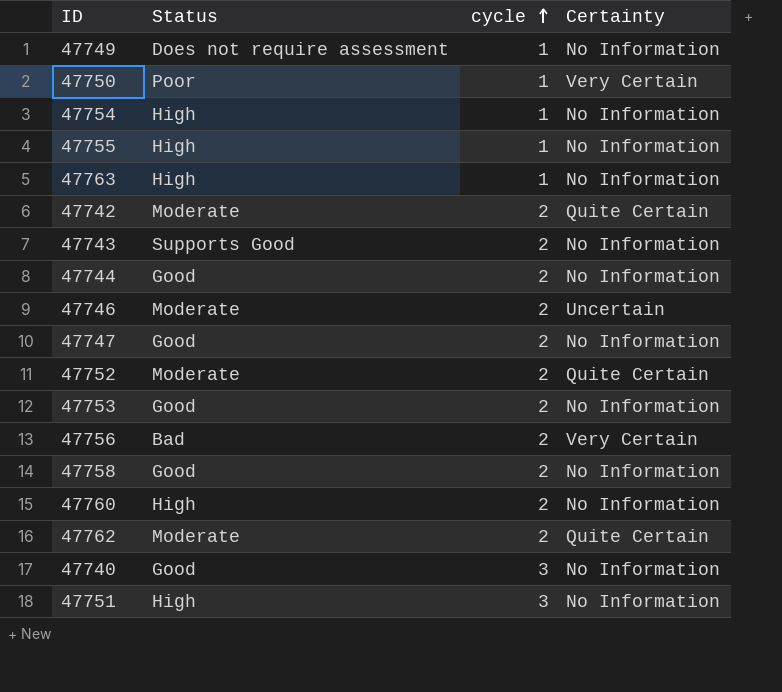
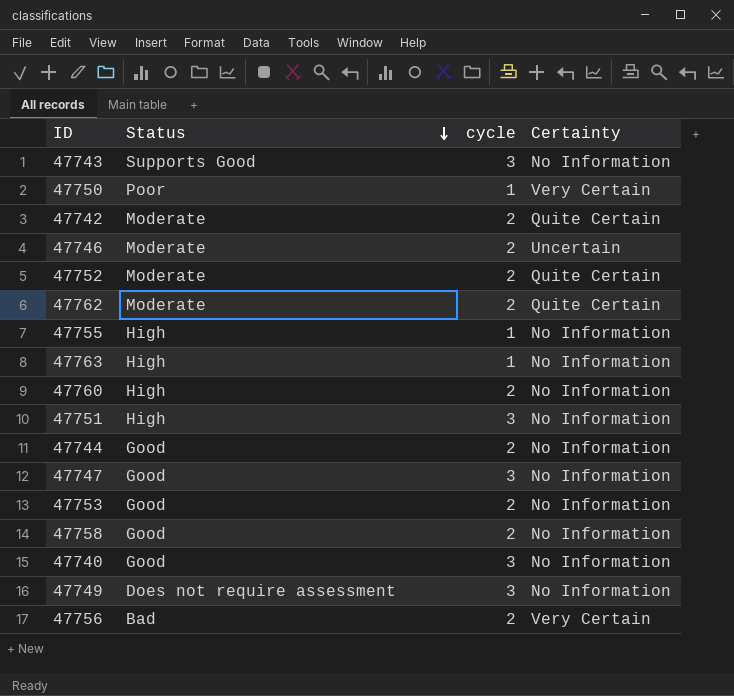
row order: cycle ascending -> Status descending
row 47754: High | 1 | No Information -> none
47743 | cycle: 2 -> 3
47747 | cycle: 2 -> 3
47749 | cycle: 1 -> 3

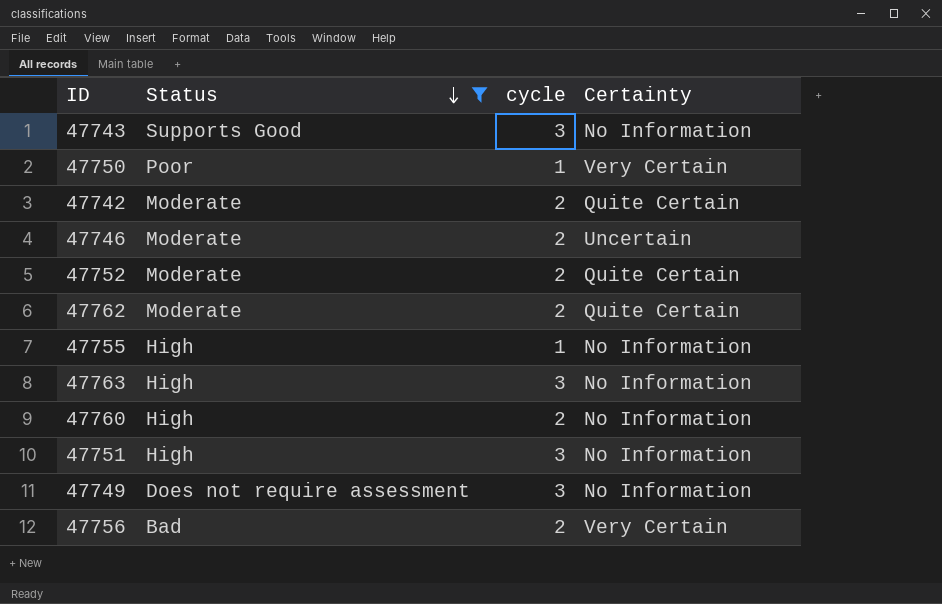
filter: none -> Status != Good
47763 | cycle: 1 -> 3

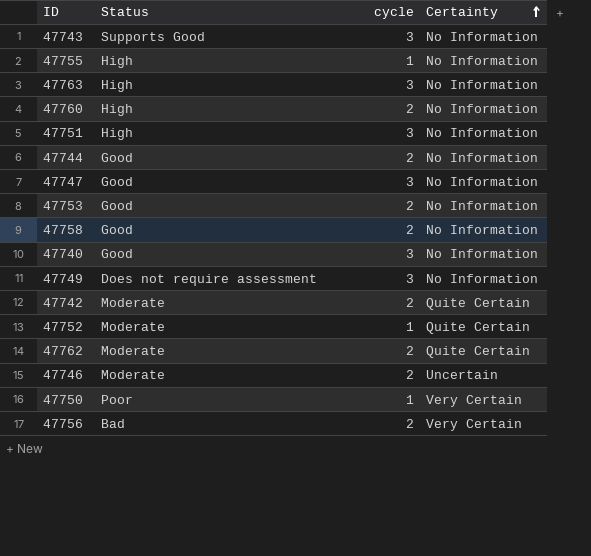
filter: Status != Good -> none
row order: Status descending -> Certainty ascending
47752 | cycle: 2 -> 1

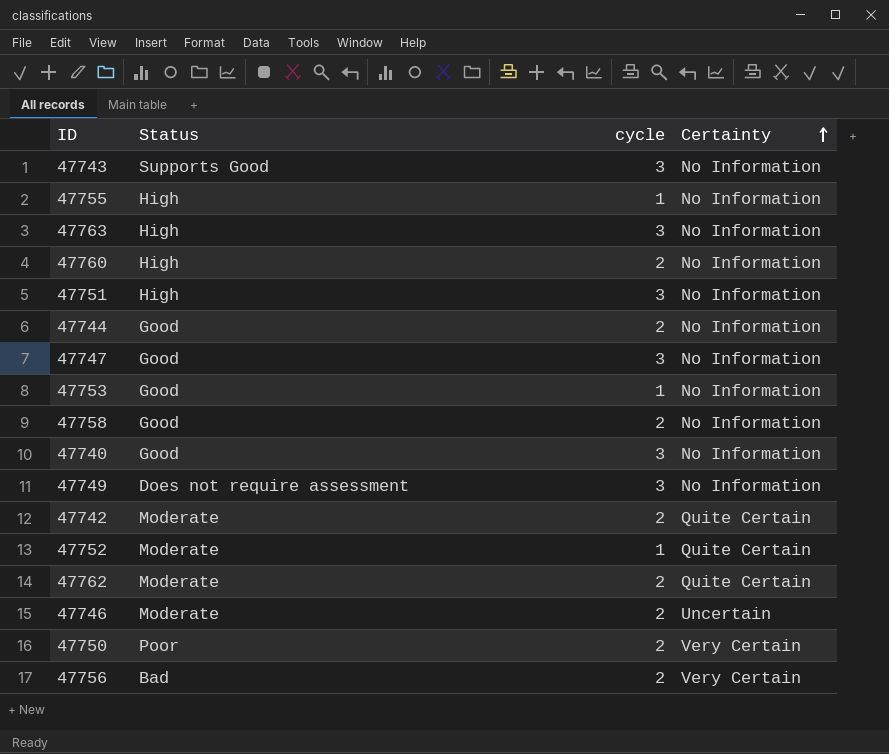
47753 | cycle: 2 -> 1
47750 | cycle: 1 -> 2

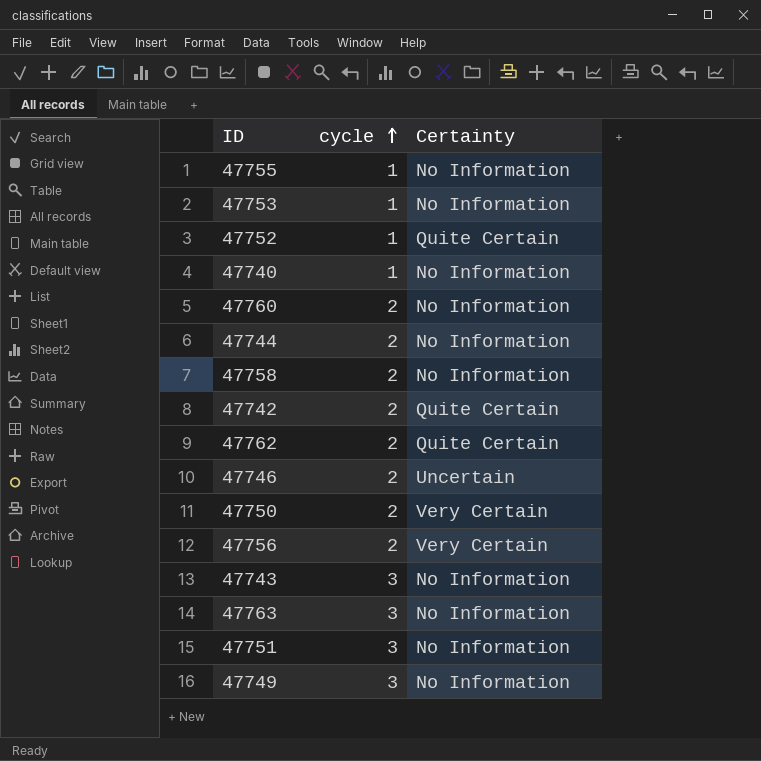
row order: Certainty ascending -> cycle ascending
column Status | position: 2 -> none
row 47747: Good | 3 | No Information -> none
47740 | cycle: 3 -> 1

